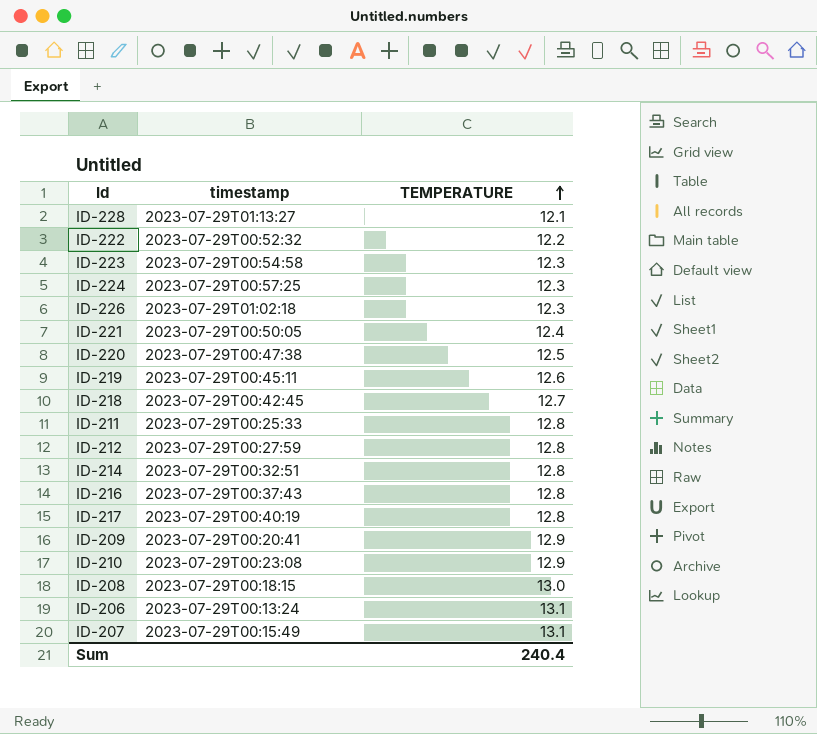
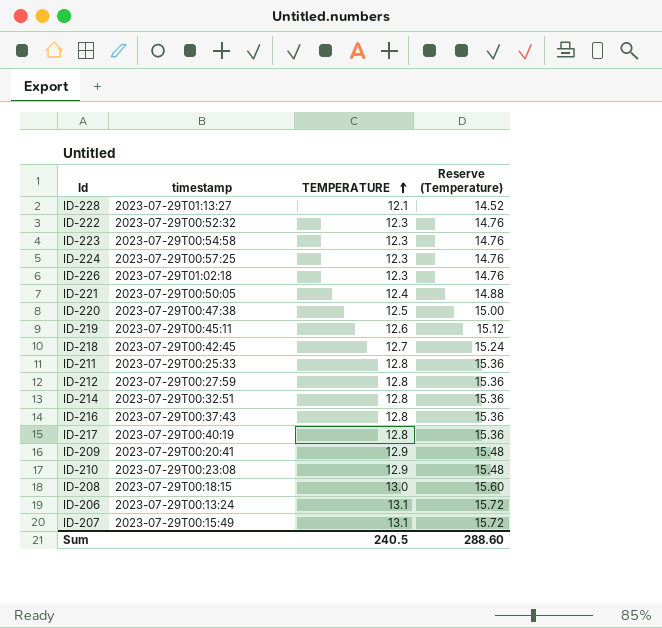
column Reserve (Temperature) | formula: none -> [TEMPERATURE] * 1.2
ID-222 | TEMPERATURE: 12.2 -> 12.3
Sum | TEMPERATURE: 240.4 -> 240.5

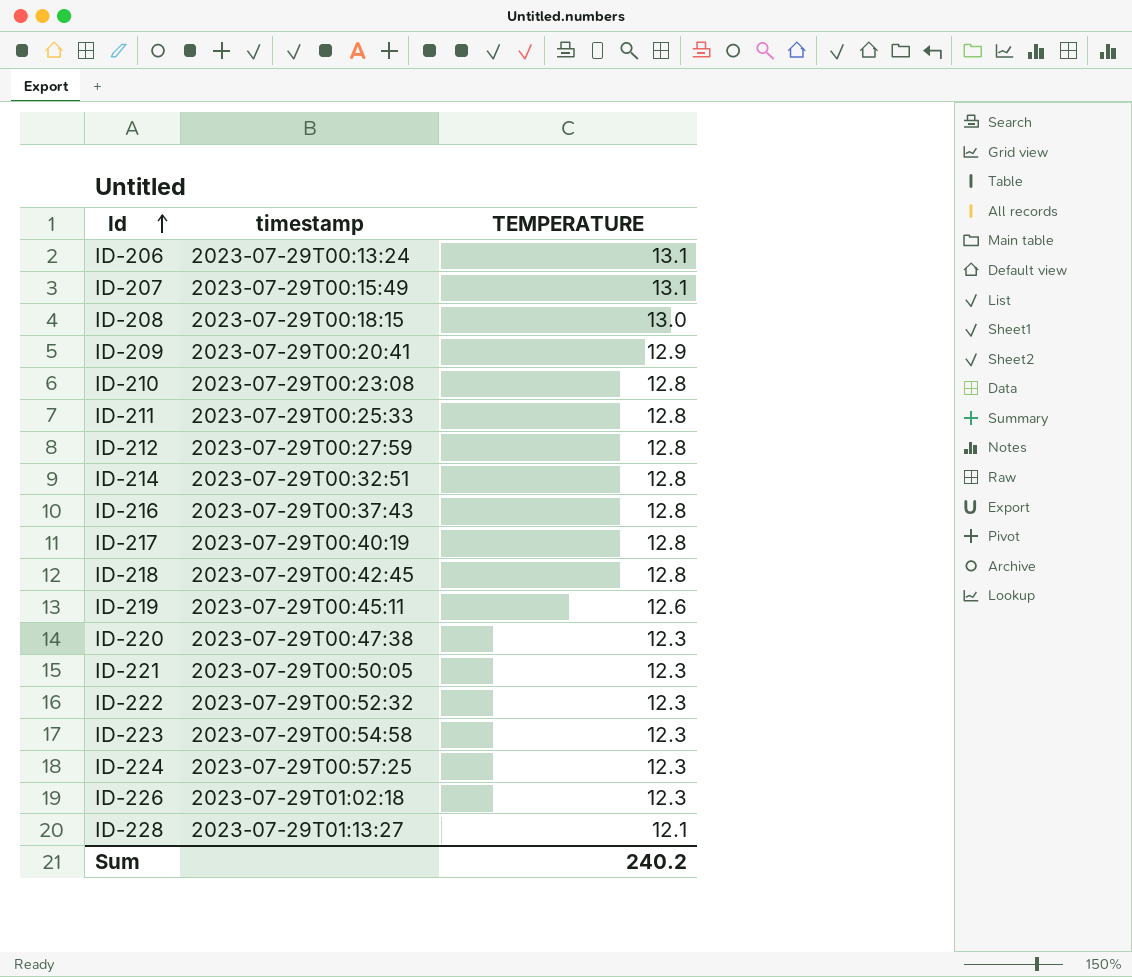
row order: TEMPERATURE ascending -> Id ascending
column Reserve (Temperature) | formula: [TEMPERATURE] * 1.2 -> none
ID-210 | TEMPERATURE: 12.9 -> 12.8
ID-218 | TEMPERATURE: 12.7 -> 12.8
ID-220 | TEMPERATURE: 12.5 -> 12.3
ID-221 | TEMPERATURE: 12.4 -> 12.3
Sum | TEMPERATURE: 240.5 -> 240.2

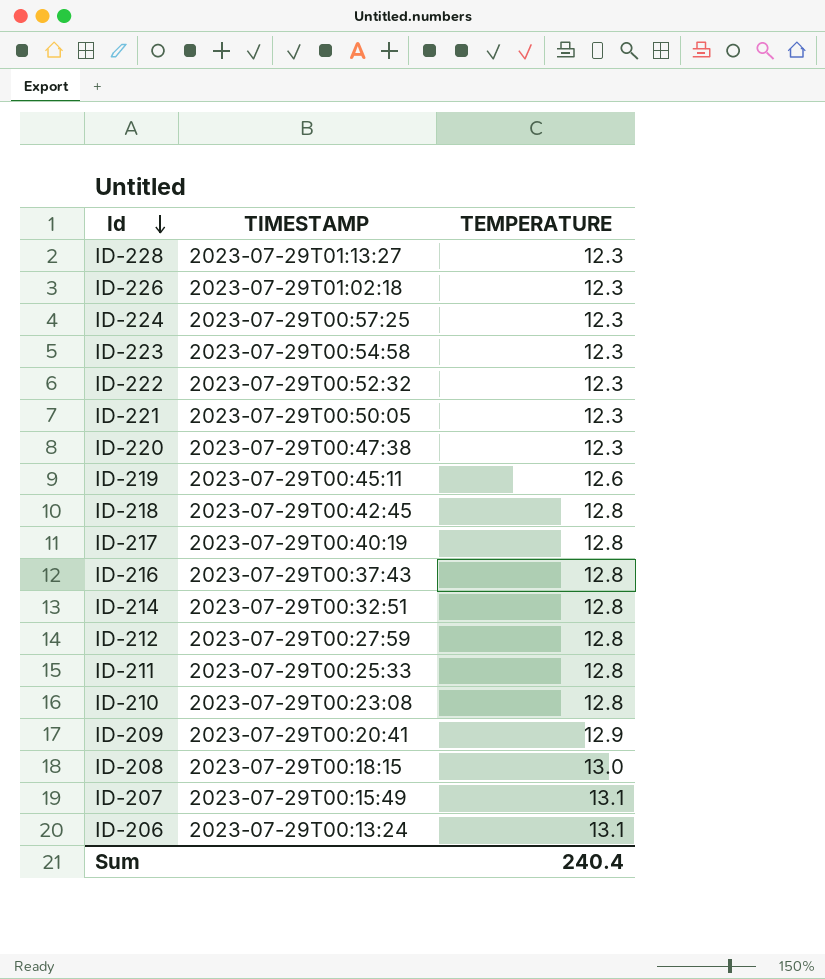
row order: Id ascending -> Id descending
column name: timestamp -> TIMESTAMP
ID-228 | TEMPERATURE: 12.1 -> 12.3
Sum | TEMPERATURE: 240.2 -> 240.4

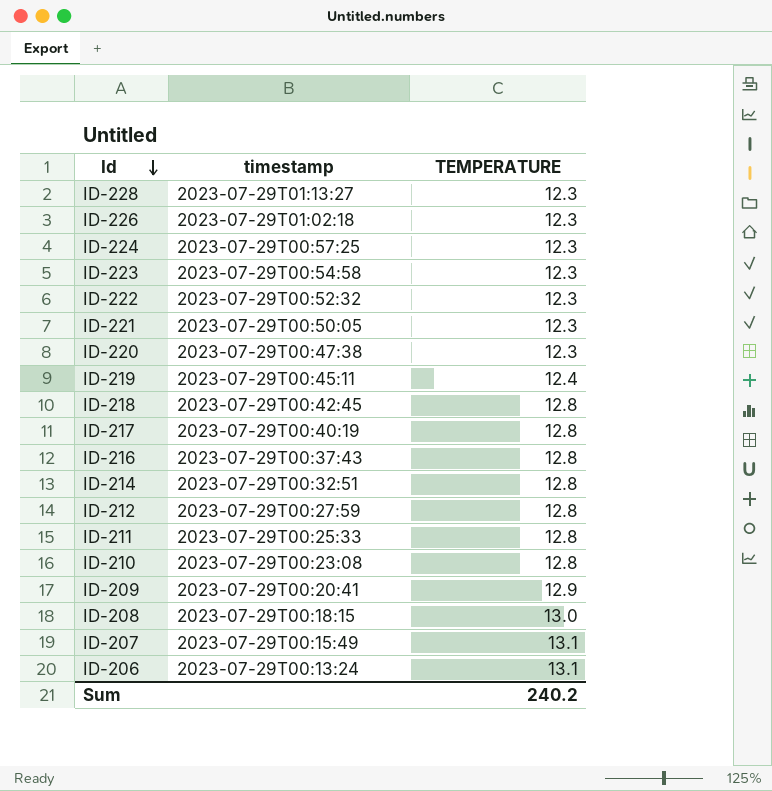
column name: TIMESTAMP -> timestamp
ID-219 | TEMPERATURE: 12.6 -> 12.4
Sum | TEMPERATURE: 240.4 -> 240.2

